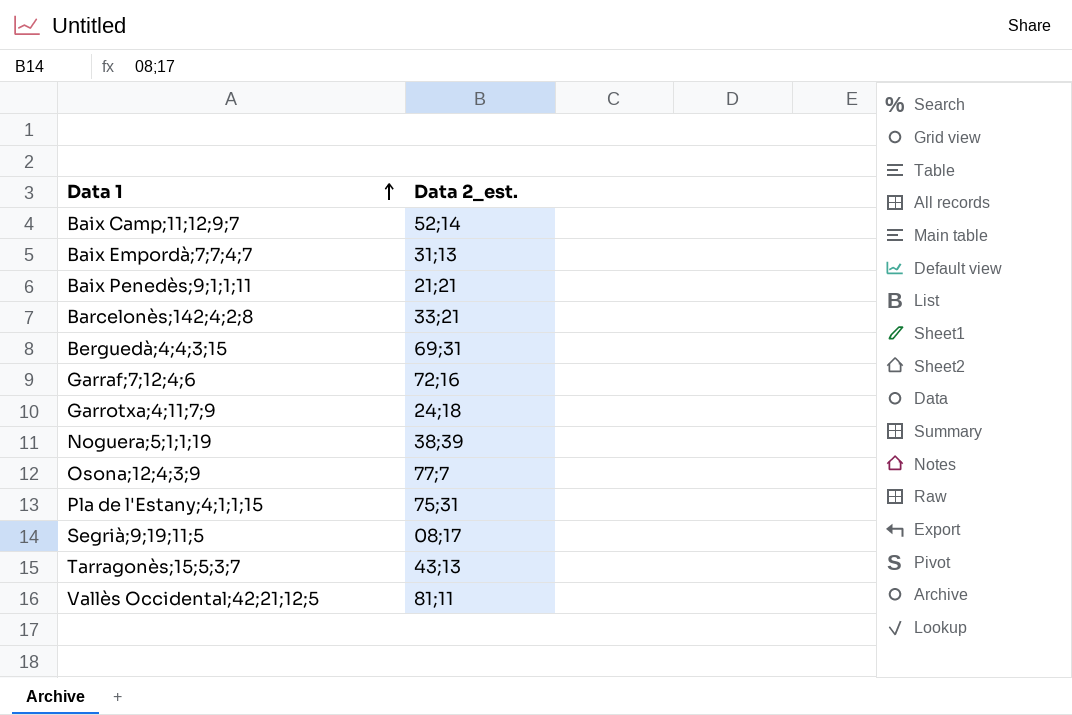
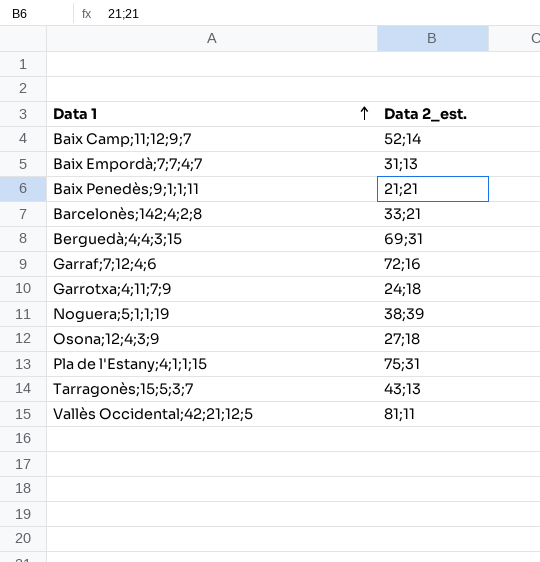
row Segrià;9;19;11;5: 08;17 -> none
Osona;12;4;3;9 | Data 2_est.: 77;7 -> 27;18

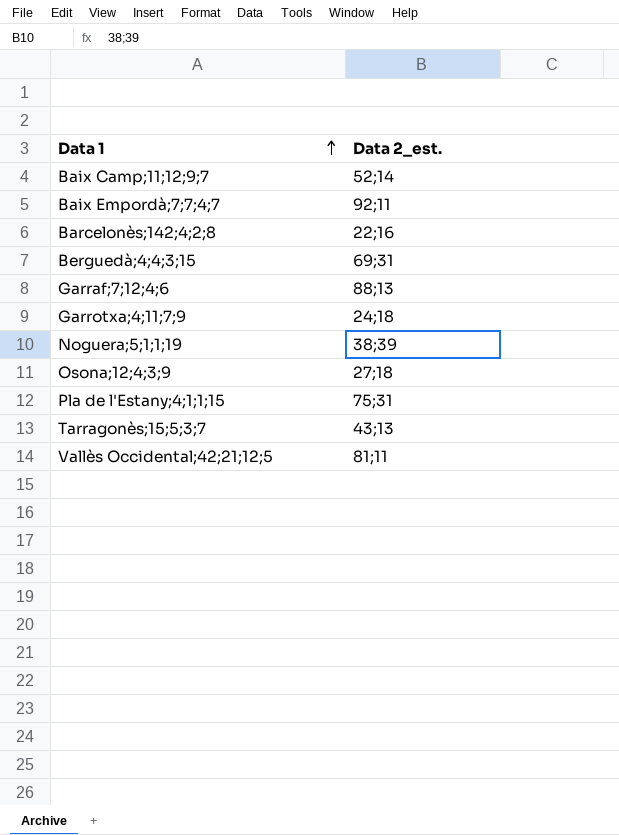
row Baix Penedès;9;1;1;11: 21;21 -> none
Baix Empordà;7;7;4;7 | Data 2_est.: 31;13 -> 92;11
Barcelonès;142;4;2;8 | Data 2_est.: 33;21 -> 22;16
Garraf;7;12;4;6 | Data 2_est.: 72;16 -> 88;13

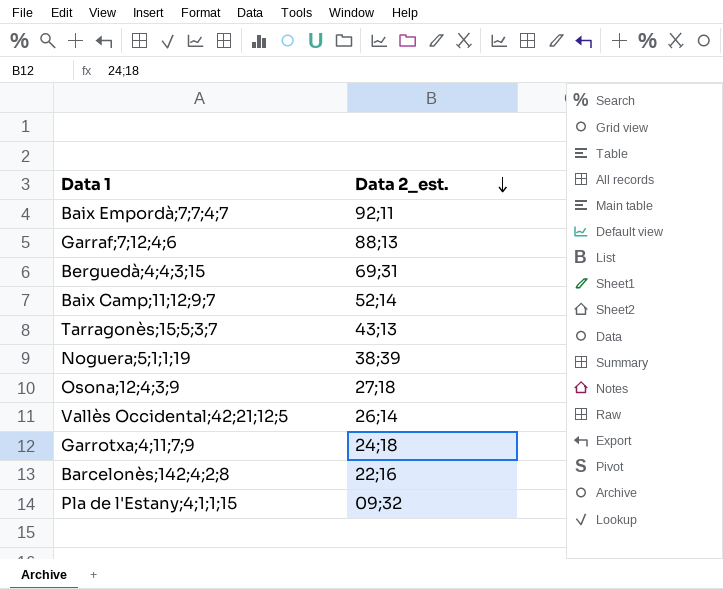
row order: Data 1 ascending -> Data 2_est. descending
Vallès Occidental;42;21;12;5 | Data 2_est.: 81;11 -> 26;14
Pla de l'Estany;4;1;1;15 | Data 2_est.: 75;31 -> 09;32

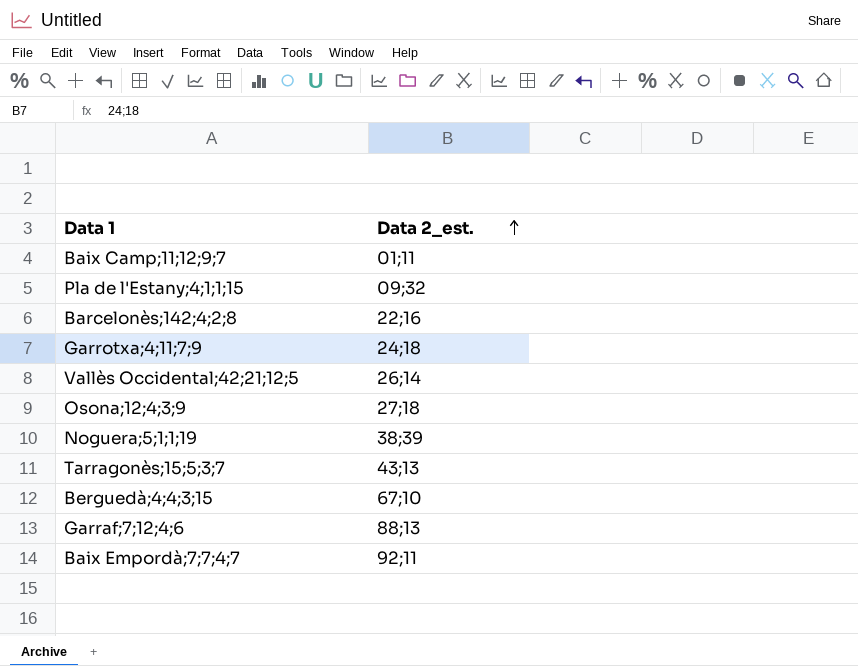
row order: Data 2_est. descending -> Data 2_est. ascending
Baix Camp;11;12;9;7 | Data 2_est.: 52;14 -> 01;11
Berguedà;4;4;3;15 | Data 2_est.: 69;31 -> 67;10

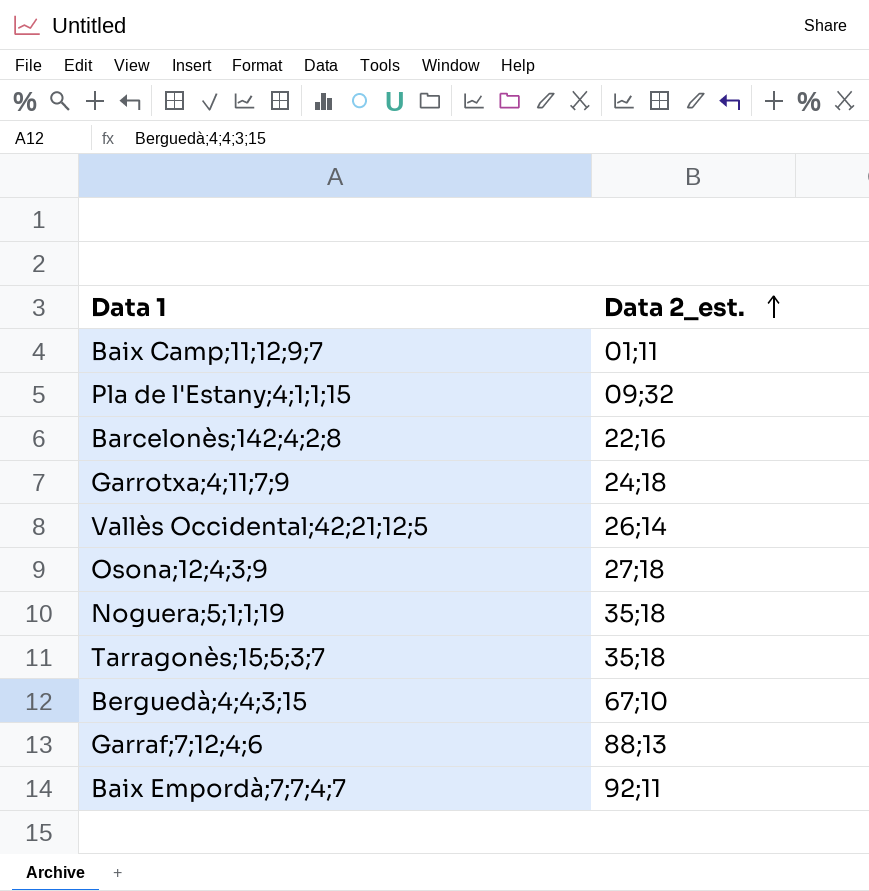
Noguera;5;1;1;19 | Data 2_est.: 38;39 -> 35;18
Tarragonès;15;5;3;7 | Data 2_est.: 43;13 -> 35;18

